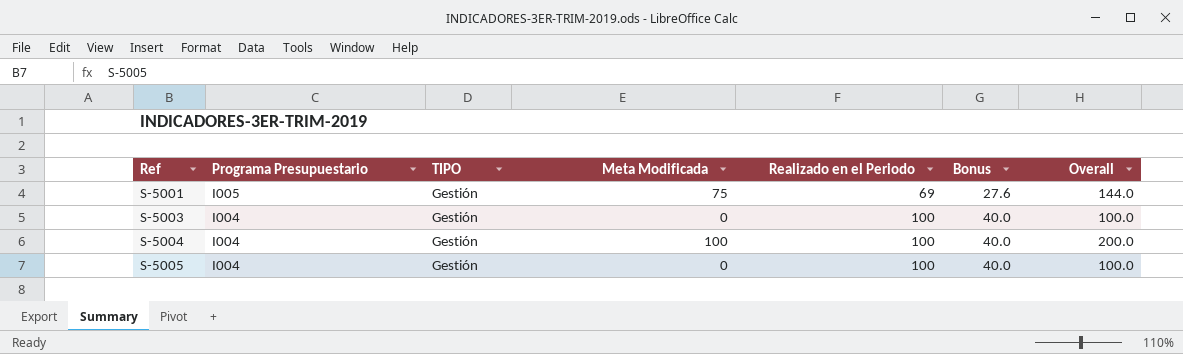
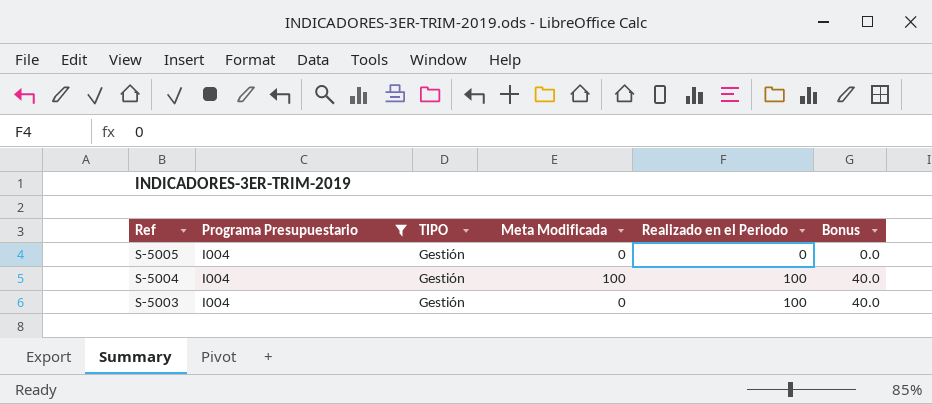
filter: none -> Programa Presupuestario = I004
row order: Ref ascending -> Ref descending
column Overall | formula: [Meta Modificada] + [Realizado en el Periodo] -> none
S-5005 | Realizado en el Periodo: 100 -> 0
S-5005 | Bonus: 40.0 -> 0.0

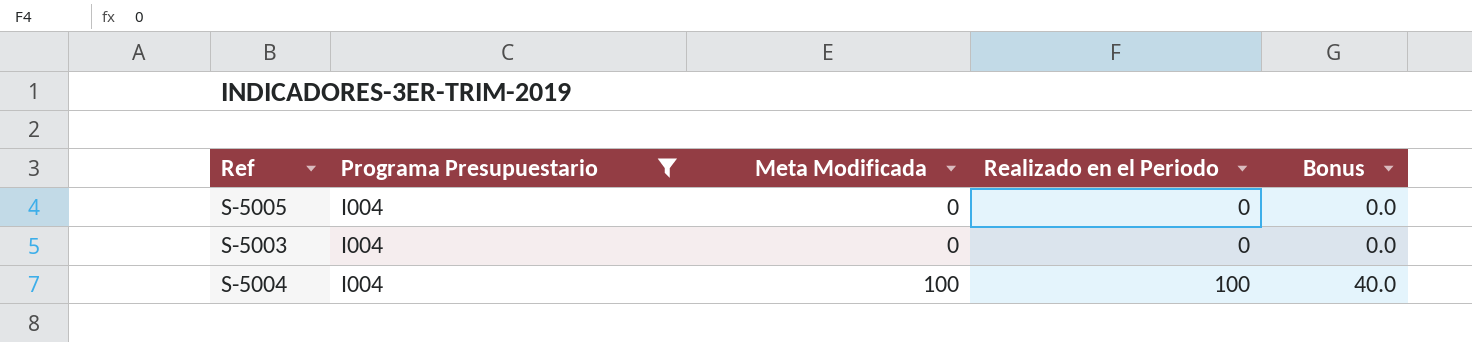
row order: Ref descending -> Meta Modificada ascending
column TIPO | position: 3 -> none
S-5003 | Realizado en el Periodo: 100 -> 0
S-5003 | Bonus: 40.0 -> 0.0

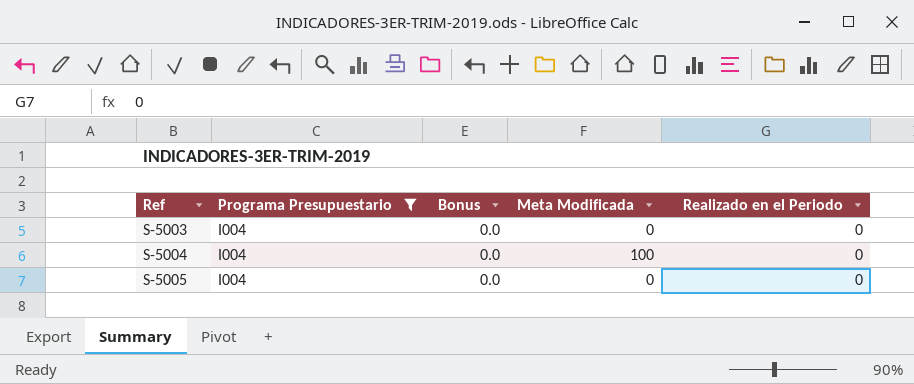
row order: Meta Modificada ascending -> Ref ascending
column Bonus | position: 5 -> 3
S-5004 | Bonus: 40.0 -> 0.0
S-5004 | Realizado en el Periodo: 100 -> 0

